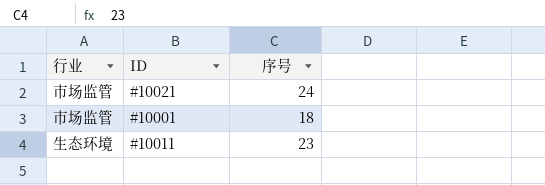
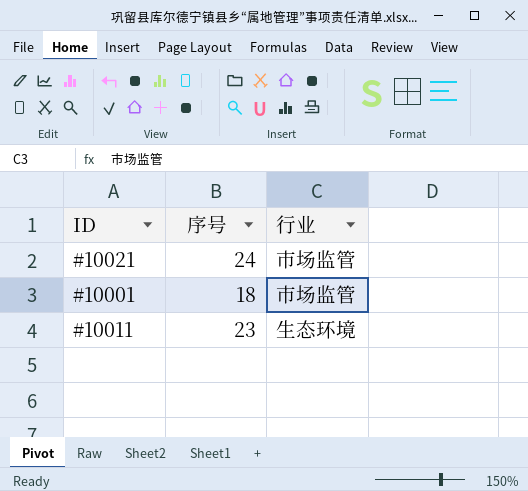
column 行业 | position: 1 -> 3

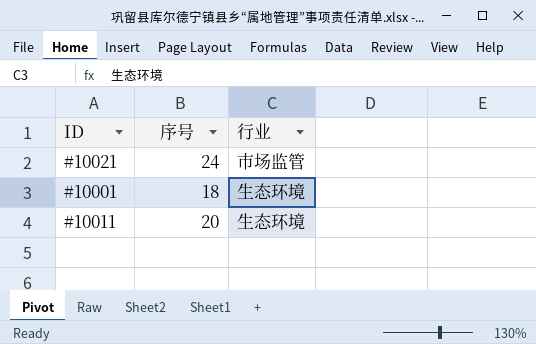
#10001 | 行业: 市场监管 -> 生态环境
#10011 | 序号: 23 -> 20

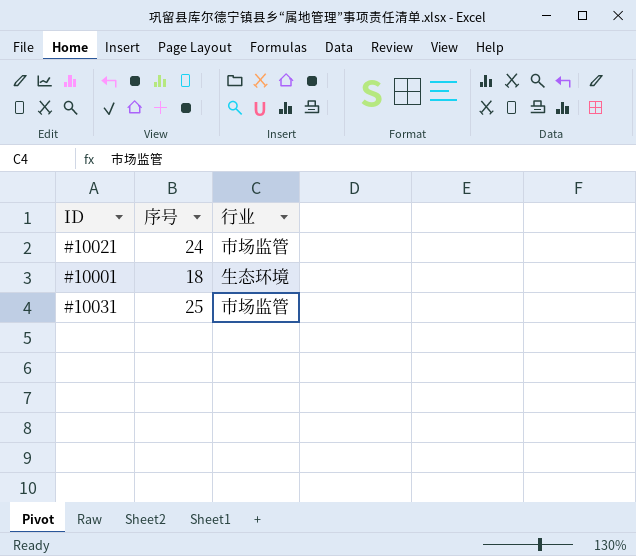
row #10011: 20 | 生态环境 -> none
row #10031: none -> 25 | 市场监管

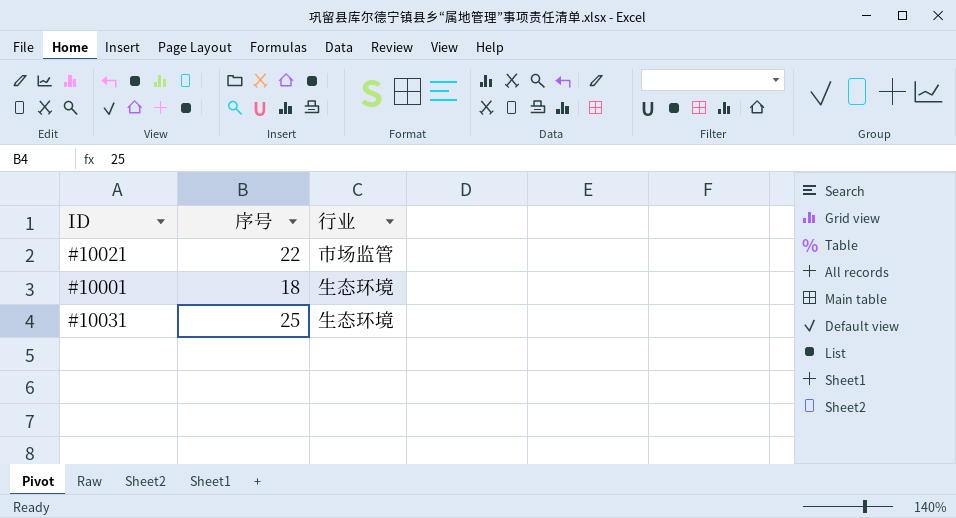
#10021 | 序号: 24 -> 22
#10031 | 行业: 市场监管 -> 生态环境

